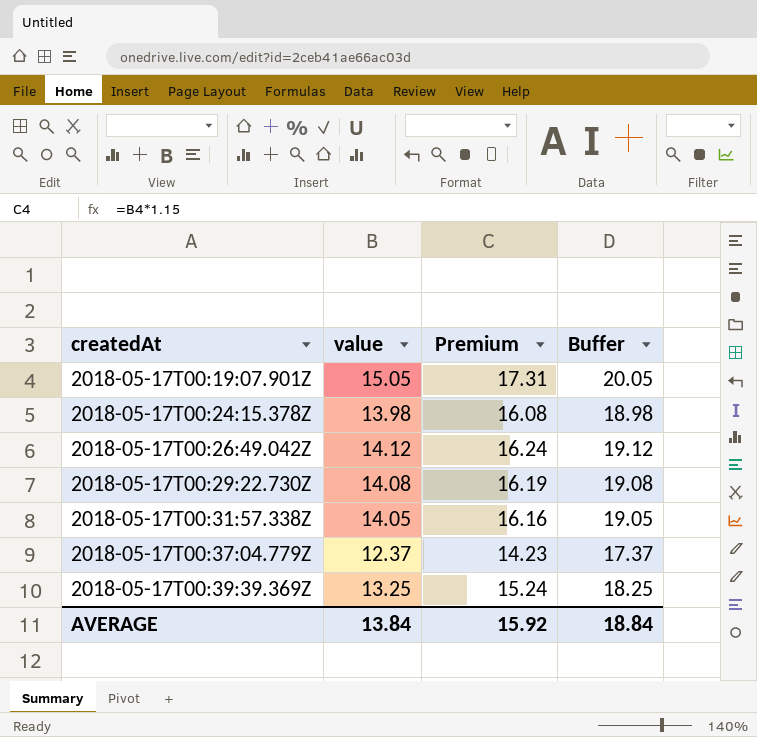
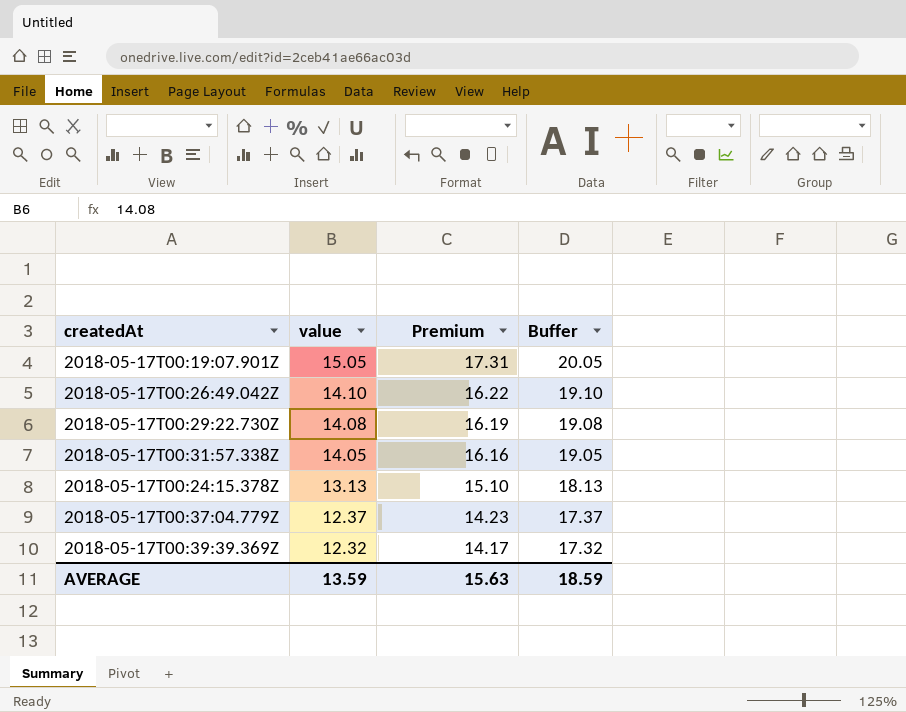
row order: createdAt ascending -> value descending
2018-05-17T00:26:49.042Z | value: 14.12 -> 14.10
2018-05-17T00:26:49.042Z | Premium: 16.24 -> 16.22
2018-05-17T00:26:49.042Z | Buffer: 19.12 -> 19.10
2018-05-17T00:24:15.378Z | value: 13.98 -> 13.13
2018-05-17T00:24:15.378Z | Premium: 16.08 -> 15.10
2018-05-17T00:24:15.378Z | Buffer: 18.98 -> 18.13
2018-05-17T00:39:39.369Z | value: 13.25 -> 12.32
2018-05-17T00:39:39.369Z | Premium: 15.24 -> 14.17
2018-05-17T00:39:39.369Z | Buffer: 18.25 -> 17.32
AVERAGE | value: 13.84 -> 13.59
AVERAGE | Premium: 15.92 -> 15.63
AVERAGE | Buffer: 18.84 -> 18.59

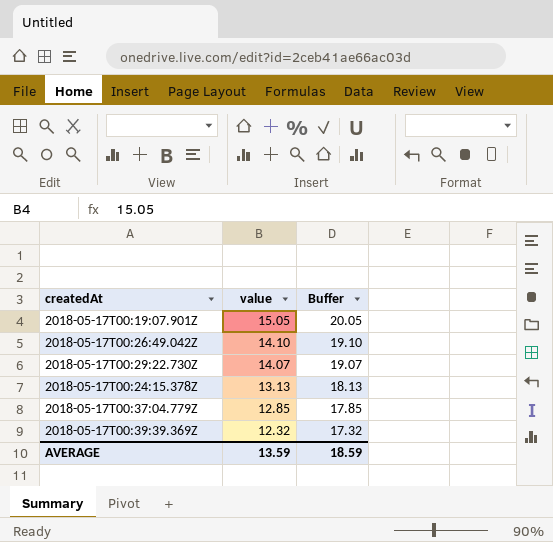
column Premium | formula: [value] * 1.15 -> none
row 2018-05-17T00:31:57.338Z: 14.05 | 16.16 | 19.05 -> none
2018-05-17T00:29:22.730Z | value: 14.08 -> 14.07
2018-05-17T00:29:22.730Z | Buffer: 19.08 -> 19.07
2018-05-17T00:37:04.779Z | value: 12.37 -> 12.85
2018-05-17T00:37:04.779Z | Buffer: 17.37 -> 17.85

